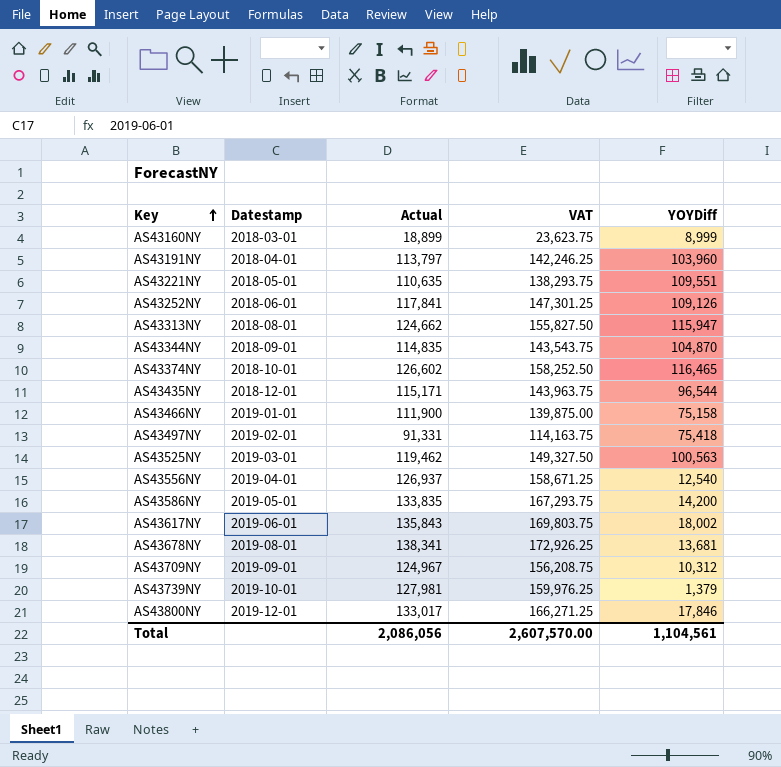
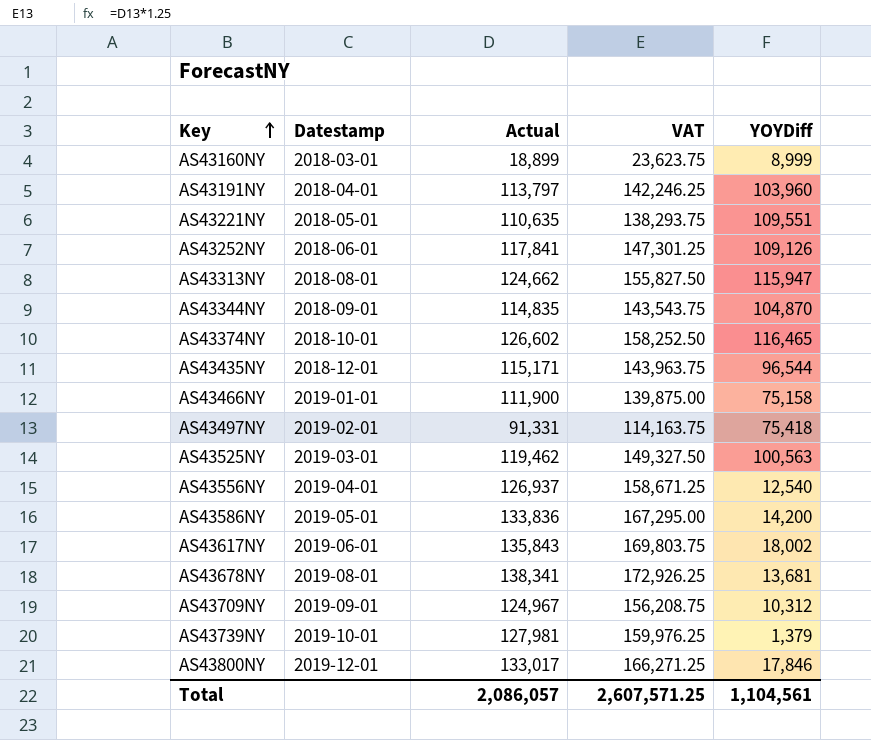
AS43586NY | Actual: 133,835 -> 133,836
AS43586NY | VAT: 167,293.75 -> 167,295.00
Total | Actual: 2,086,056 -> 2,086,057
Total | VAT: 2,607,570.00 -> 2,607,571.25

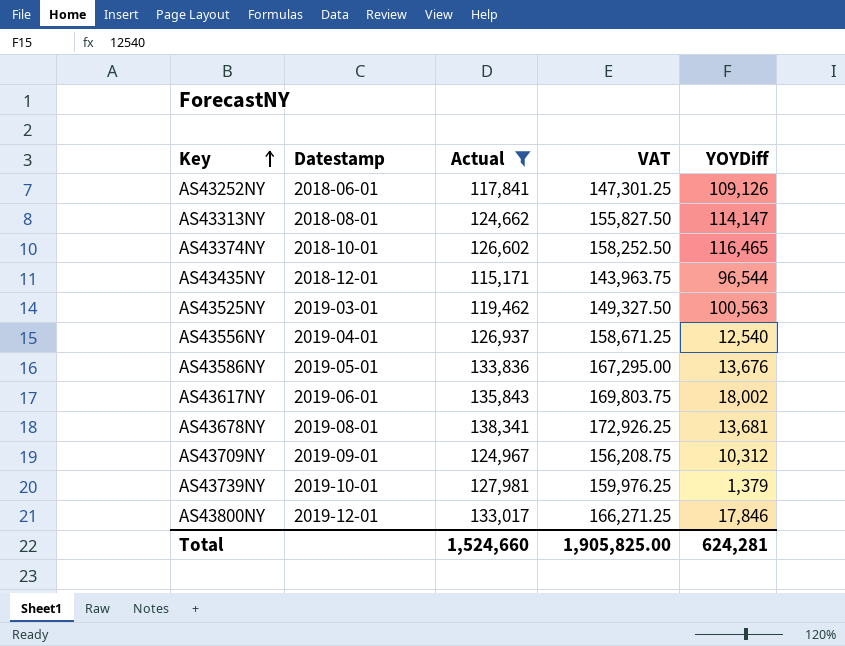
filter: none -> Actual >= 115,171
AS43313NY | YOYDiff: 115,947 -> 114,147
AS43586NY | YOYDiff: 14,200 -> 13,676
Total | Actual: 2,086,057 -> 1,524,660
Total | VAT: 2,607,571.25 -> 1,905,825.00
Total | YOYDiff: 1,104,561 -> 624,281

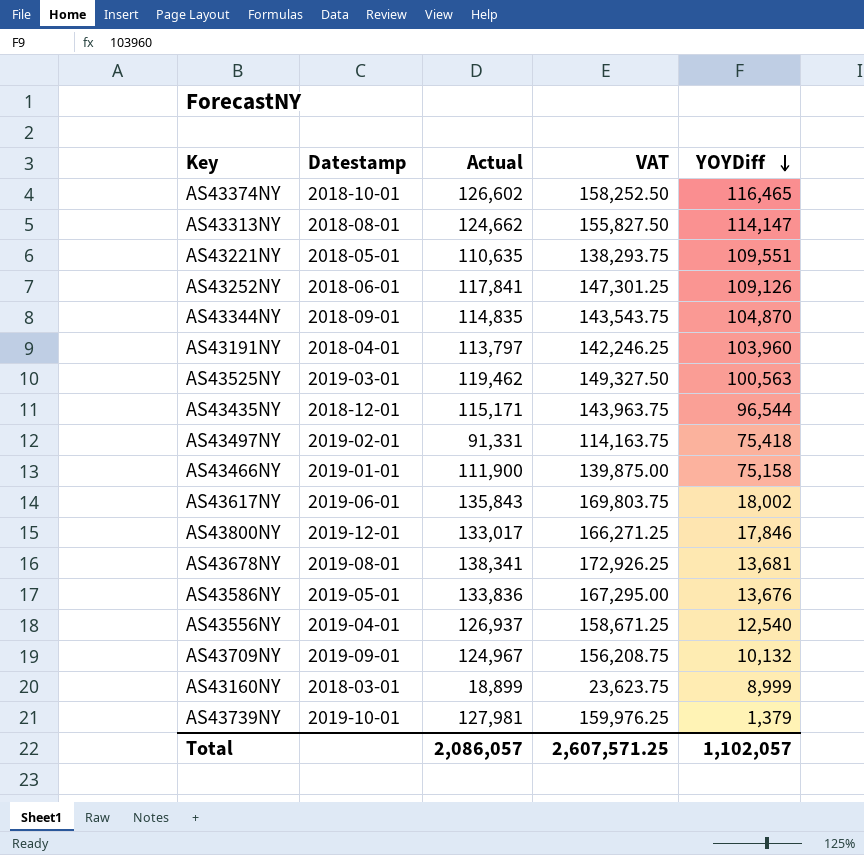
filter: Actual >= 115,171 -> none
row order: Key ascending -> YOYDiff descending
AS43709NY | YOYDiff: 10,312 -> 10,132
Total | Actual: 1,524,660 -> 2,086,057
Total | VAT: 1,905,825.00 -> 2,607,571.25
Total | YOYDiff: 624,281 -> 1,102,057

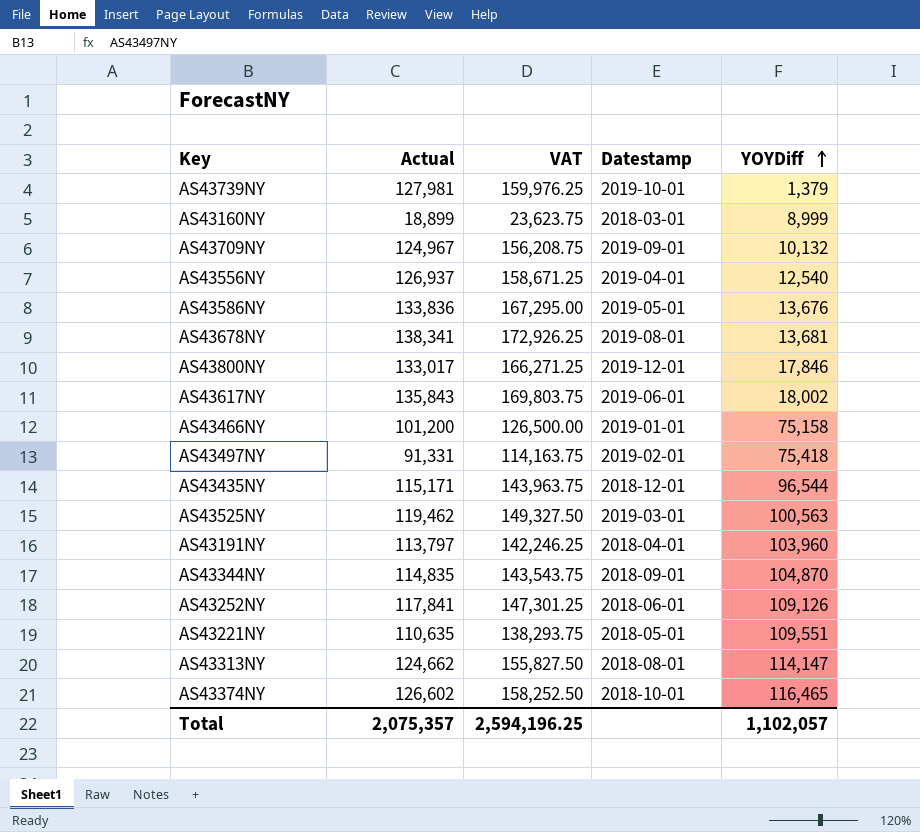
row order: YOYDiff descending -> YOYDiff ascending
column Datestamp | position: 2 -> 4
AS43466NY | Actual: 111,900 -> 101,200
AS43466NY | VAT: 139,875.00 -> 126,500.00
Total | Actual: 2,086,057 -> 2,075,357
Total | VAT: 2,607,571.25 -> 2,594,196.25

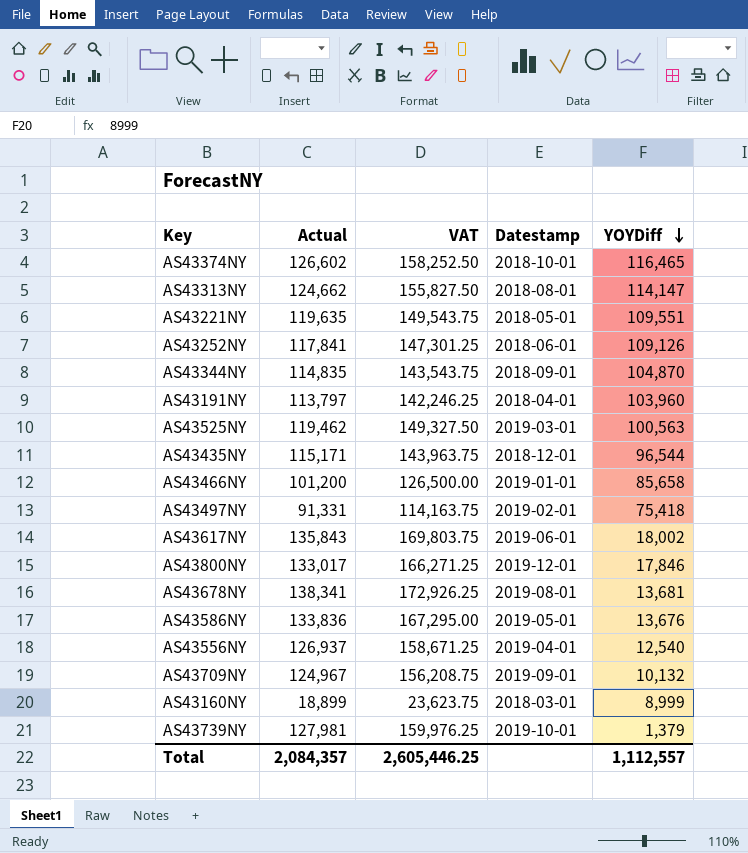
row order: YOYDiff ascending -> YOYDiff descending
AS43221NY | Actual: 110,635 -> 119,635
AS43221NY | VAT: 138,293.75 -> 149,543.75
AS43466NY | YOYDiff: 75,158 -> 85,658
Total | Actual: 2,075,357 -> 2,084,357
Total | VAT: 2,594,196.25 -> 2,605,446.25
Total | YOYDiff: 1,102,057 -> 1,112,557

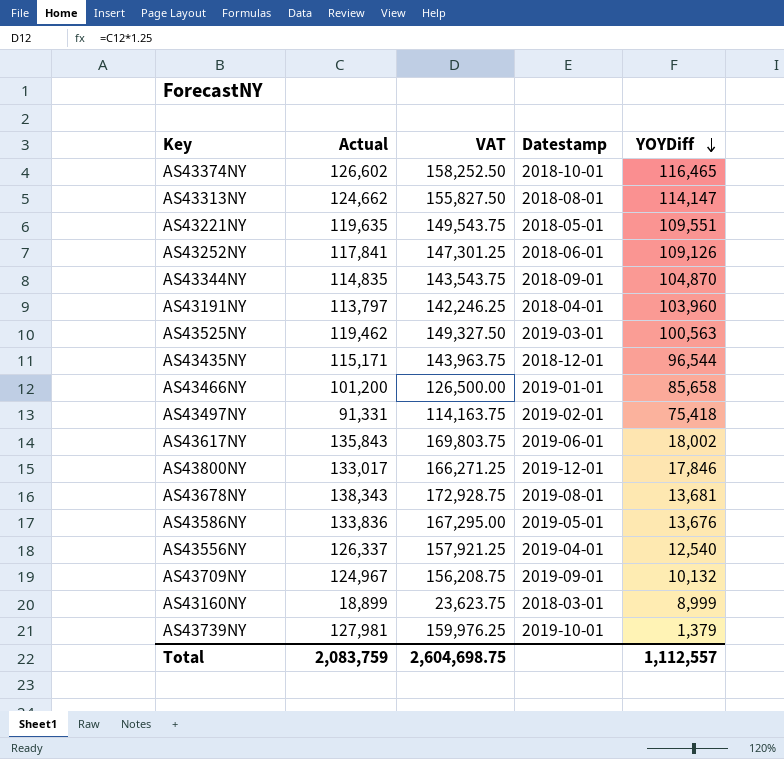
AS43678NY | Actual: 138,341 -> 138,343
AS43678NY | VAT: 172,926.25 -> 172,928.75
AS43556NY | Actual: 126,937 -> 126,337
AS43556NY | VAT: 158,671.25 -> 157,921.25
Total | Actual: 2,084,357 -> 2,083,759
Total | VAT: 2,605,446.25 -> 2,604,698.75

